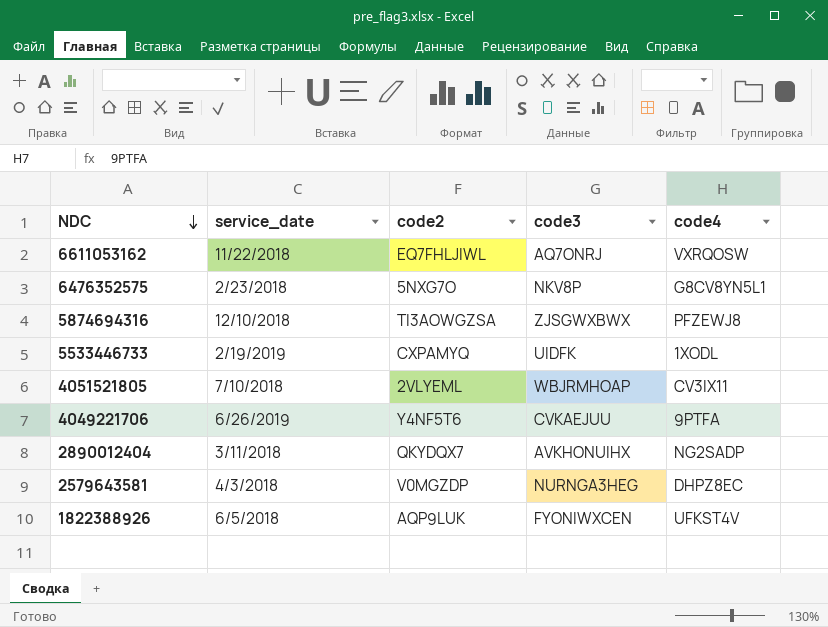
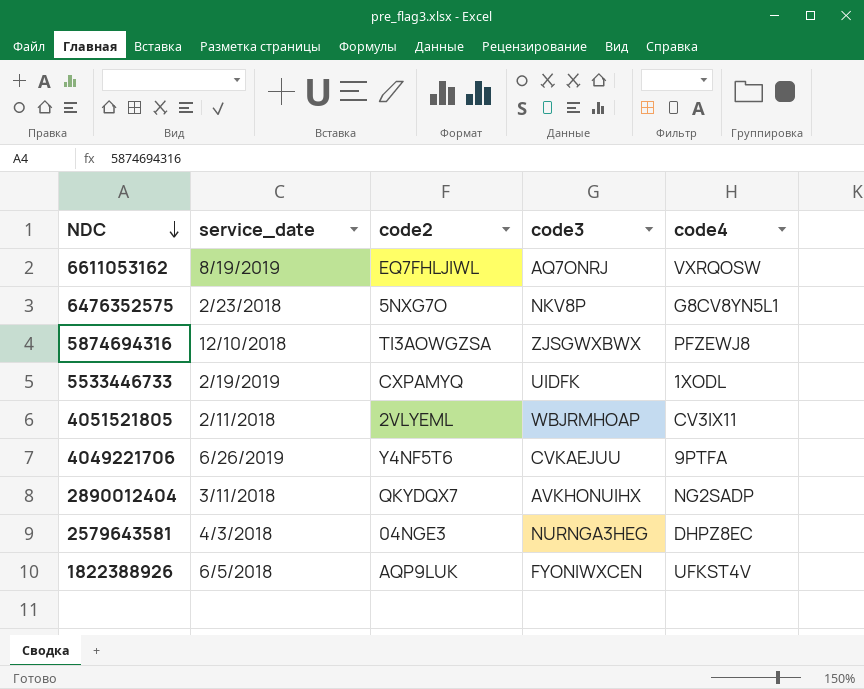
6611053162 | service_date: 11/22/2018 -> 8/19/2019
4051521805 | service_date: 7/10/2018 -> 2/11/2018
2579643581 | code2: V0MGZDP -> 04NGE3

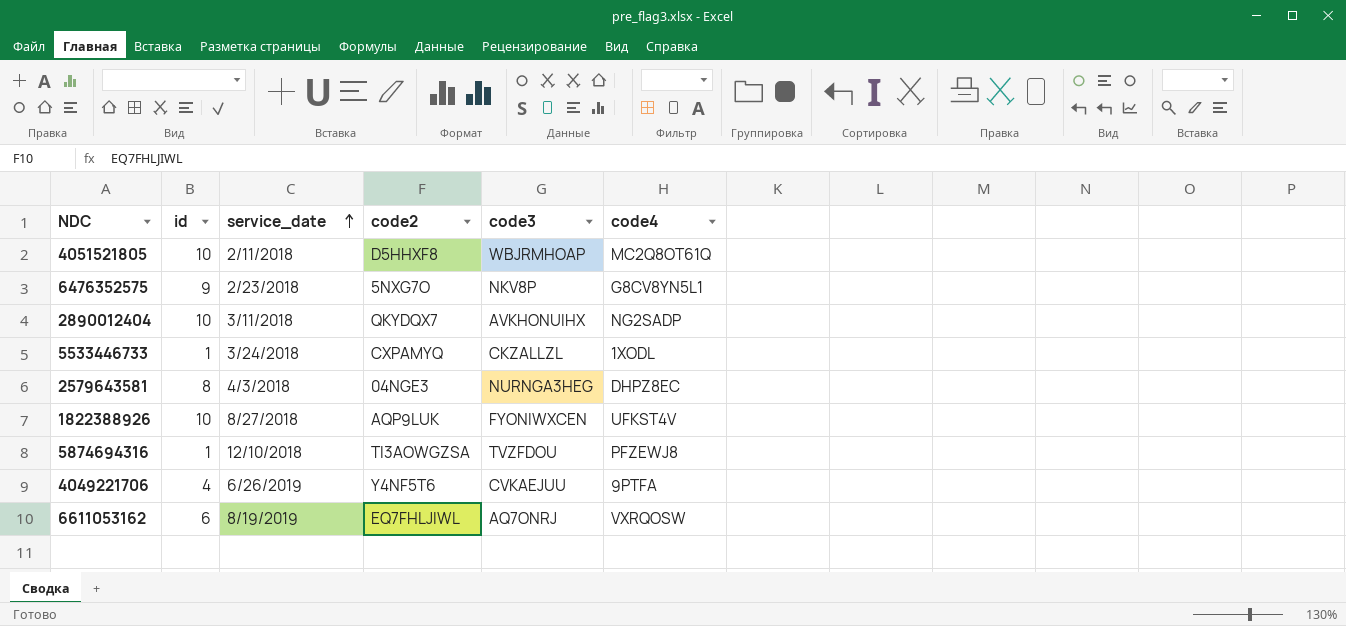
row order: NDC descending -> service_date ascending
column id | position: none -> 2
4051521805 | code2: 2VLYEML -> D5HHXF8
4051521805 | code4: CV3IX11 -> MC2Q8OT61Q
5533446733 | service_date: 2/19/2019 -> 3/24/2018
5533446733 | code3: UIDFK -> CKZALLZL
1822388926 | service_date: 6/5/2018 -> 8/27/2018
5874694316 | code3: ZJSGWXBWX -> TVZFDOU

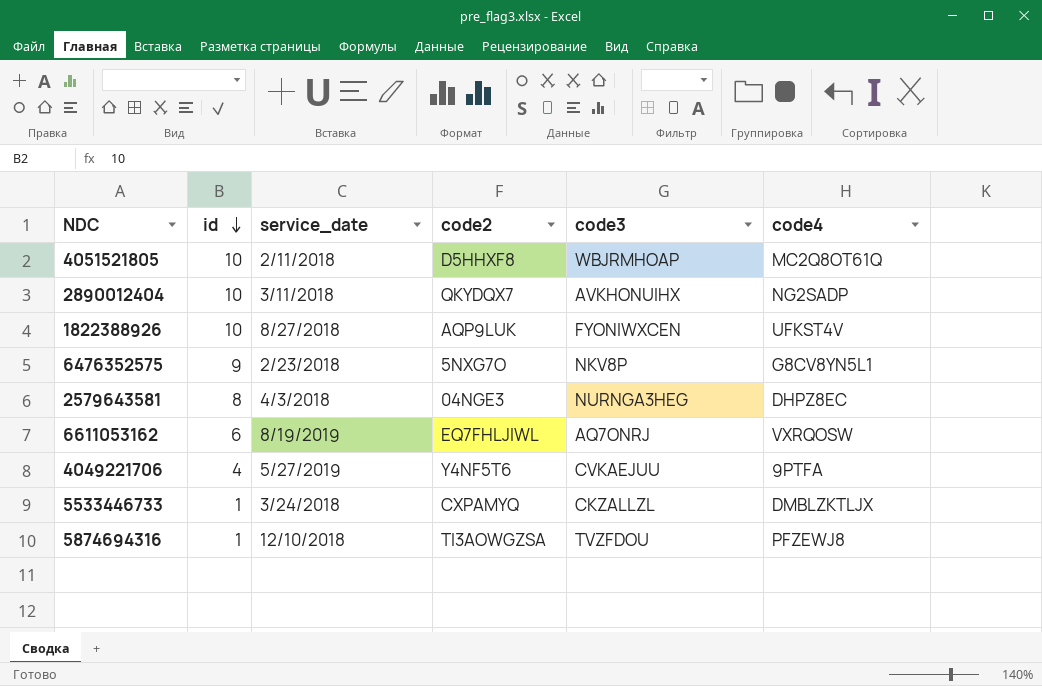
row order: service_date ascending -> id descending
4049221706 | service_date: 6/26/2019 -> 5/27/2019
5533446733 | code4: 1XODL -> DMBLZKTLJX

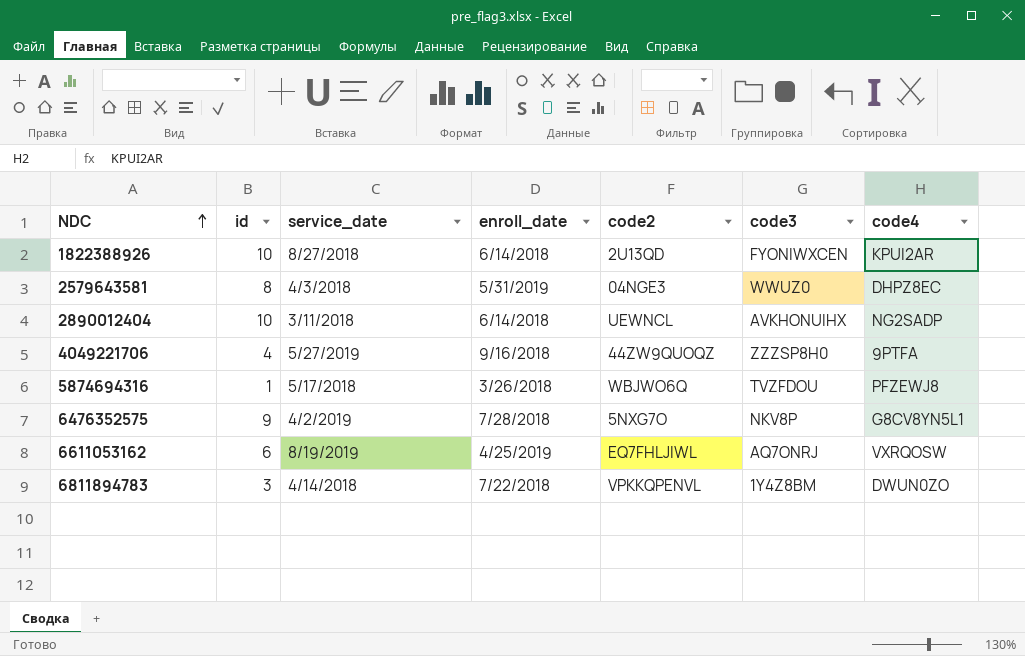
row order: id descending -> NDC ascending
column enroll_date | position: none -> 4
row 4051521805: 10 | 2/11/2018 | D5HHXF8 | WBJRMHOAP | MC2Q8OT61Q -> none
row 5533446733: 1 | 3/24/2018 | CXPAMYQ | CKZALLZL | DMBLZKTLJX -> none
1822388926 | code2: AQP9LUK -> 2U13QD
1822388926 | code4: UFKST4V -> KPUI2AR
2579643581 | code3: NURNGA3HEG -> WWUZ0
2890012404 | code2: QKYDQX7 -> UEWNCL
4049221706 | code2: Y4NF5T6 -> 44ZW9QUOQZ
4049221706 | code3: CVKAEJUU -> ZZZSP8H0
5874694316 | service_date: 12/10/2018 -> 5/17/2018
5874694316 | code2: TI3AOWGZSA -> WBJWO6Q
6476352575 | service_date: 2/23/2018 -> 4/2/2019
row 6811894783: none -> 3 | 4/14/2018 | 7/22/2018 | VPKKQPENVL | 1Y4Z8BM | DWUN0ZO

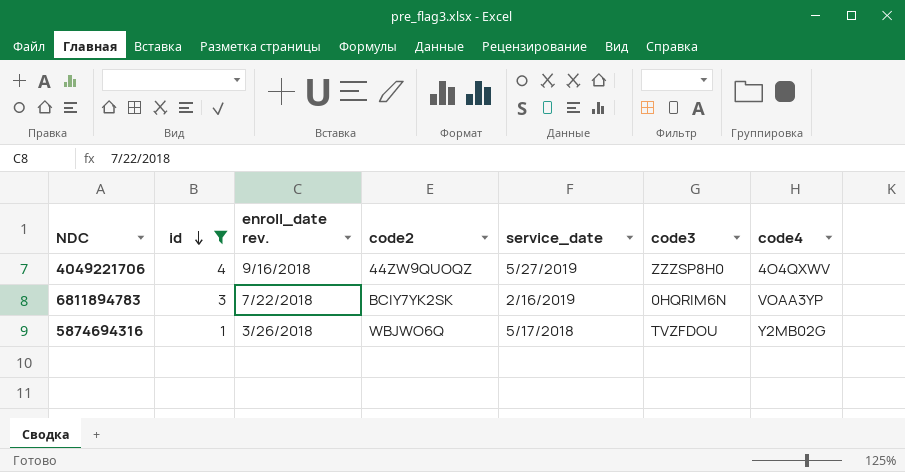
filter: none -> id <= 4
row order: NDC ascending -> id descending
column name: enroll_date -> enroll_date rev.
column service_date | position: 3 -> 5
4049221706 | code4: 9PTFA -> 4O4QXWV
6811894783 | code2: VPKKQPENVL -> BCIY7YK2SK
6811894783 | service_date: 4/14/2018 -> 2/16/2019
6811894783 | code3: 1Y4Z8BM -> 0HQRIM6N
6811894783 | code4: DWUN0ZO -> VOAA3YP
5874694316 | code4: PFZEWJ8 -> Y2MB02G

